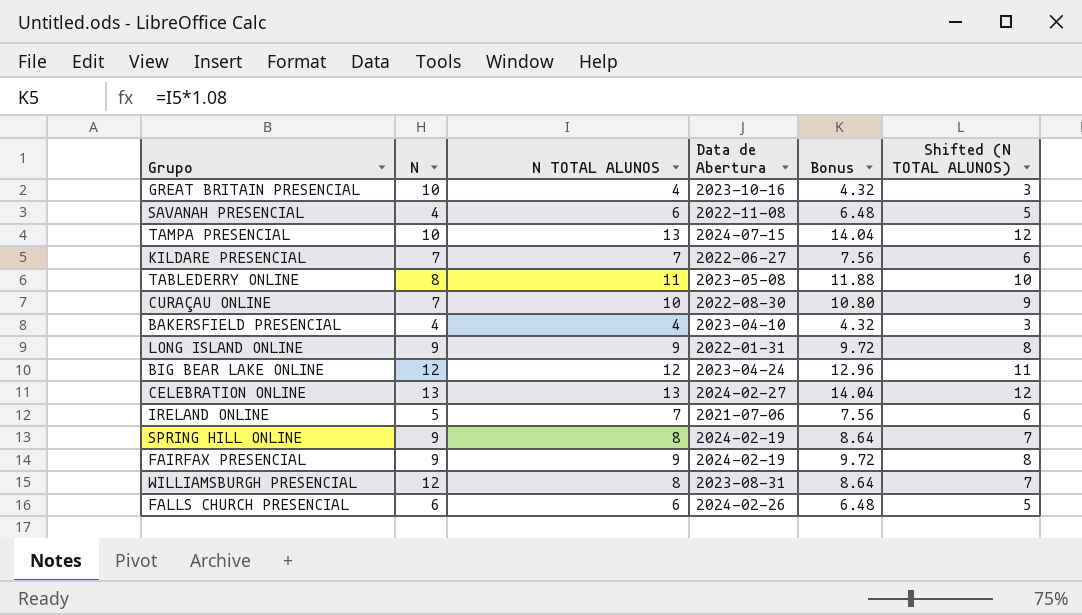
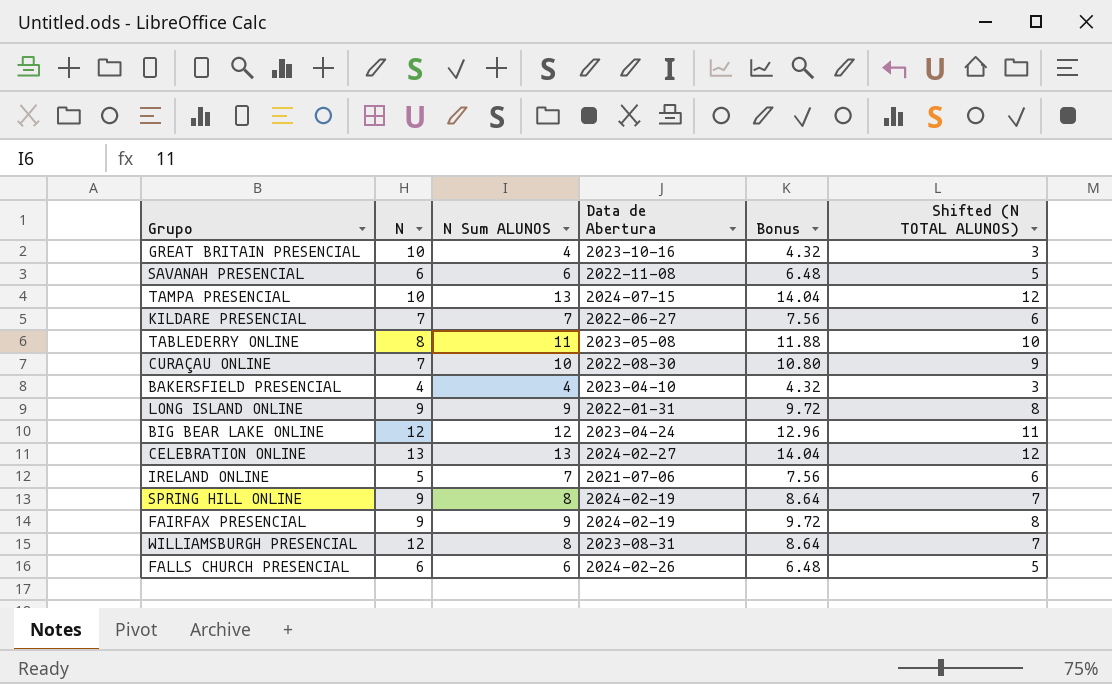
column name: N TOTAL ALUNOS -> N Sum ALUNOS
SAVANAH PRESENCIAL | N: 4 -> 6

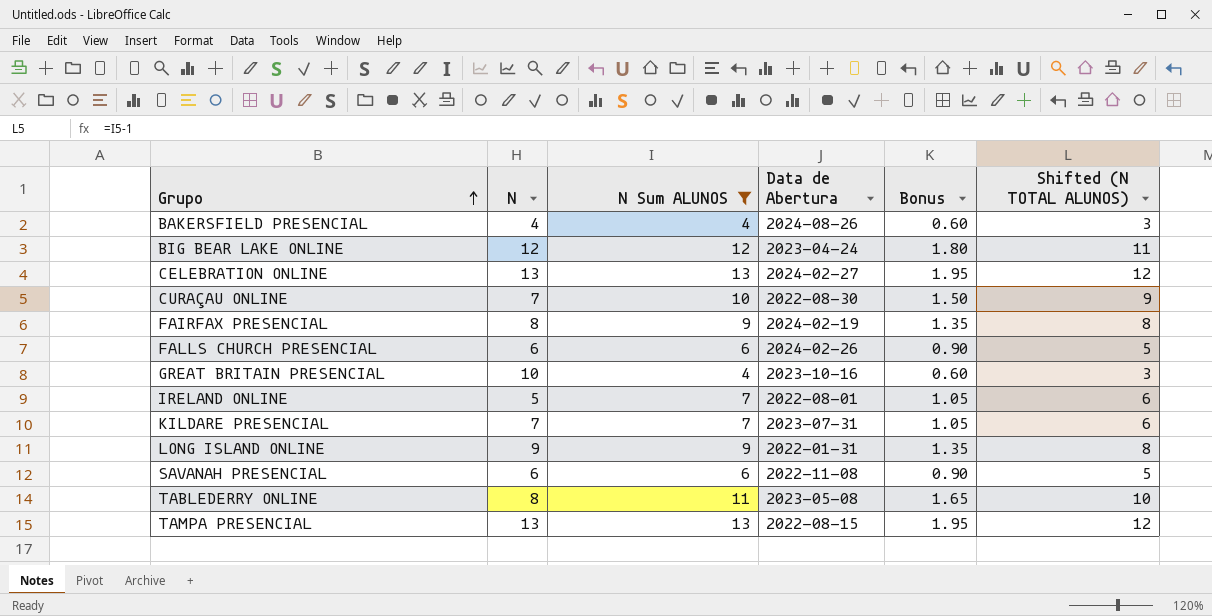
filter: none -> N Sum ALUNOS != 8
row order: none -> Grupo ascending
column Bonus | formula: [N Sum ALUNOS] * 1.08 -> [N Sum ALUNOS] * 0.15
BAKERSFIELD PRESENCIAL | Data de Abertura: 2023-04-10 -> 2024-08-26
FAIRFAX PRESENCIAL | N: 9 -> 8
IRELAND ONLINE | Data de Abertura: 2021-07-06 -> 2022-08-01
KILDARE PRESENCIAL | Data de Abertura: 2022-06-27 -> 2023-07-31
TAMPA PRESENCIAL | N: 10 -> 13
TAMPA PRESENCIAL | Data de Abertura: 2024-07-15 -> 2022-08-15

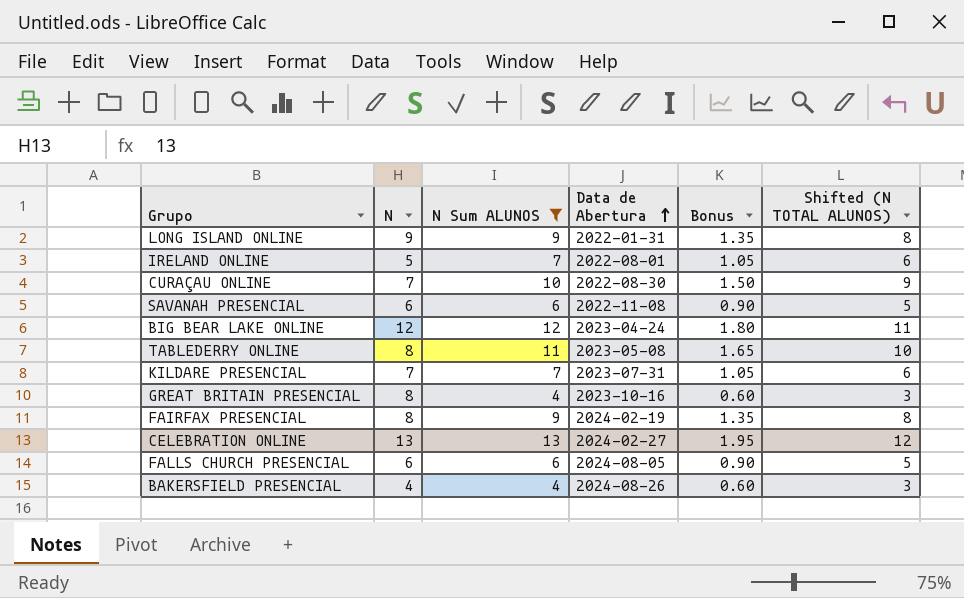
row order: Grupo ascending -> Data de Abertura ascending
row TAMPA PRESENCIAL: 13 | 13 | 2022-08-15 | 1.95 | 12 -> none
GREAT BRITAIN PRESENCIAL | N: 10 -> 8
FALLS CHURCH PRESENCIAL | Data de Abertura: 2024-02-26 -> 2024-08-05

